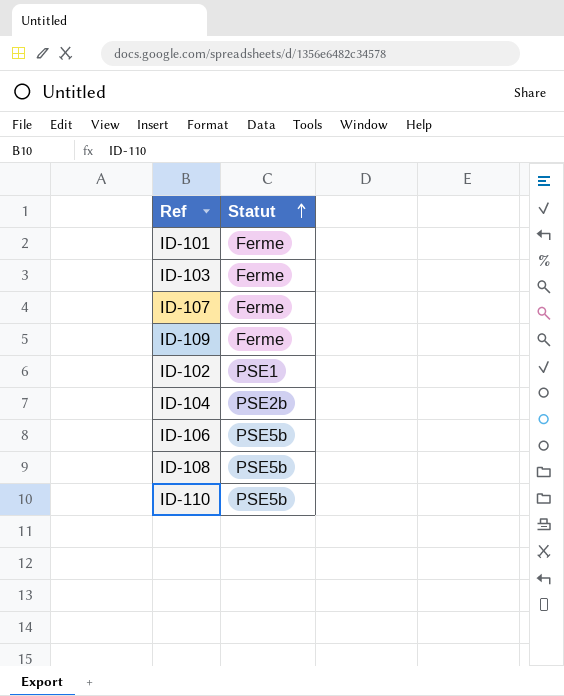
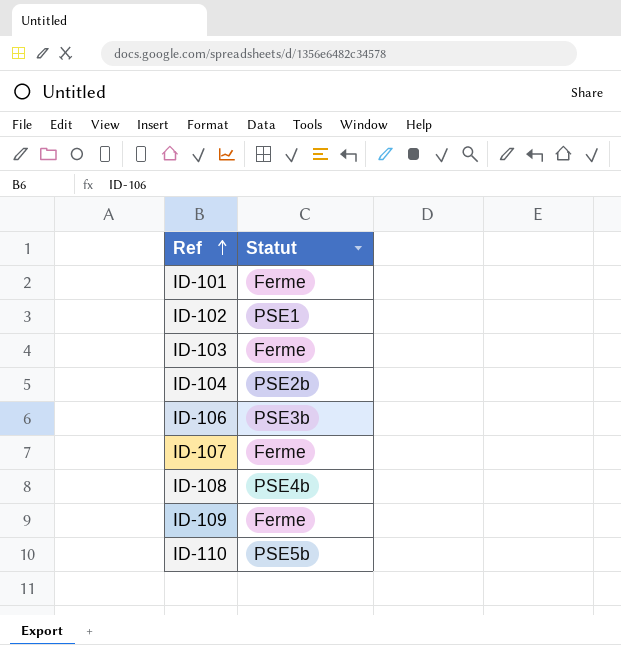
row order: Statut ascending -> Ref ascending
ID-106 | Statut: PSE5b -> PSE3b
ID-108 | Statut: PSE5b -> PSE4b

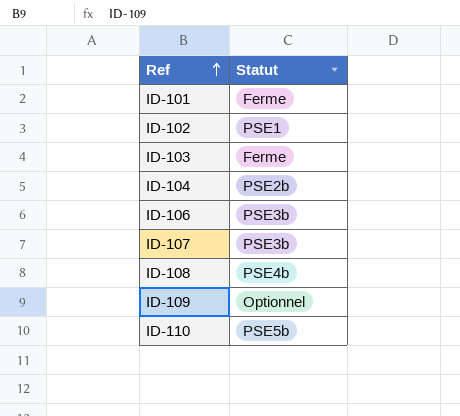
ID-107 | Statut: Ferme -> PSE3b
ID-109 | Statut: Ferme -> Optionnel

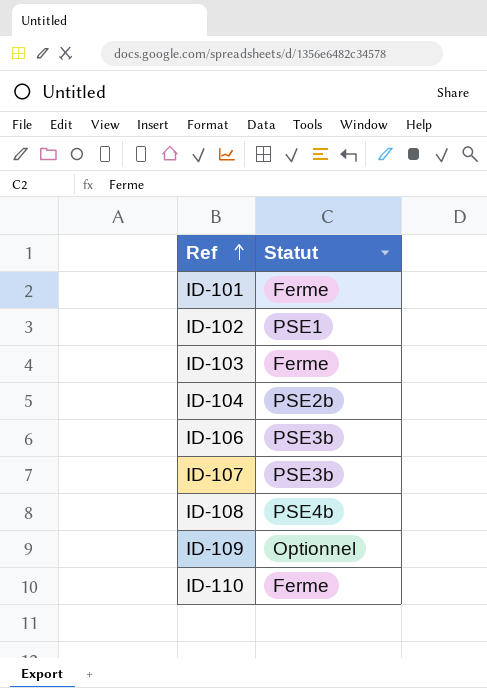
ID-110 | Statut: PSE5b -> Ferme

